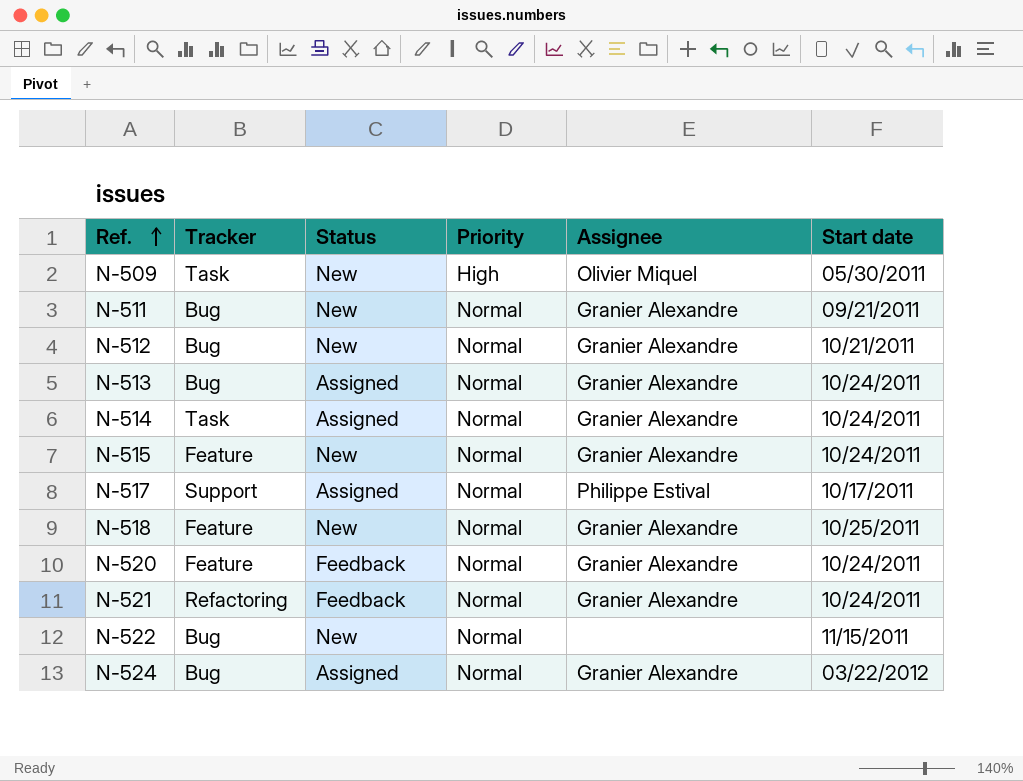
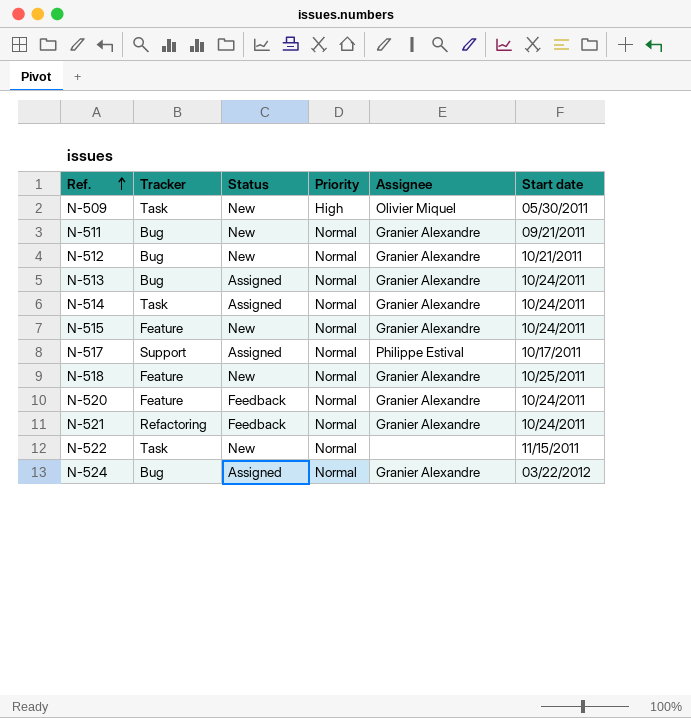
N-522 | Tracker: Bug -> Task

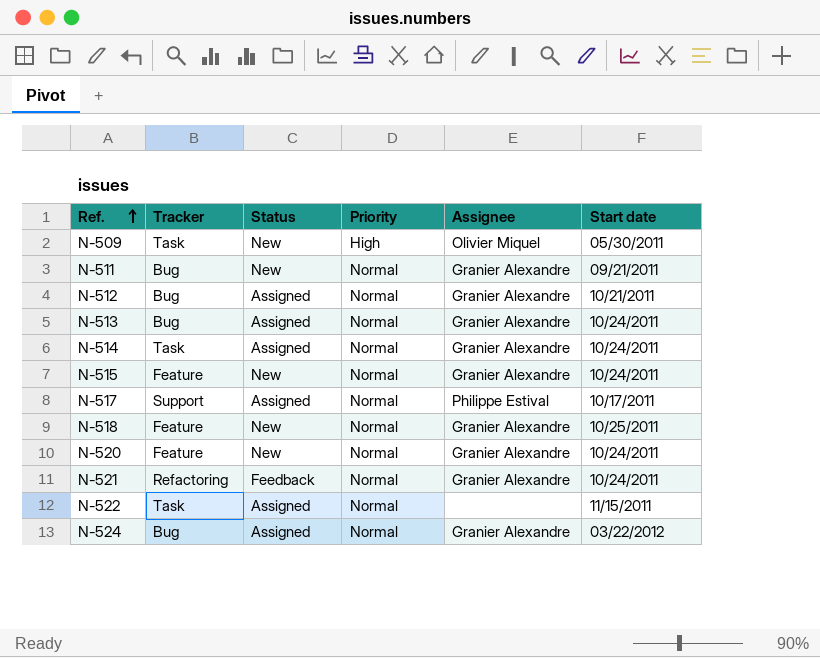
N-512 | Status: New -> Assigned
N-520 | Status: Feedback -> New
N-522 | Status: New -> Assigned

